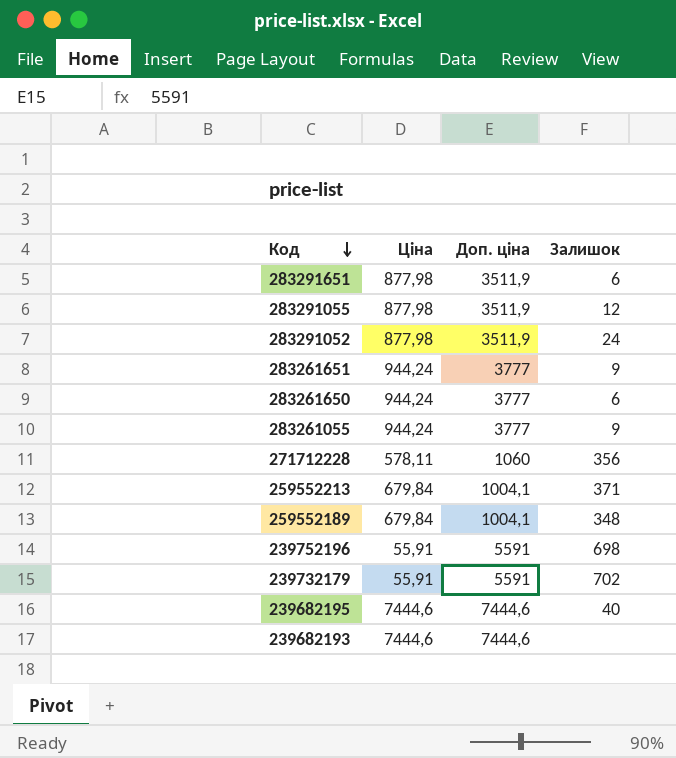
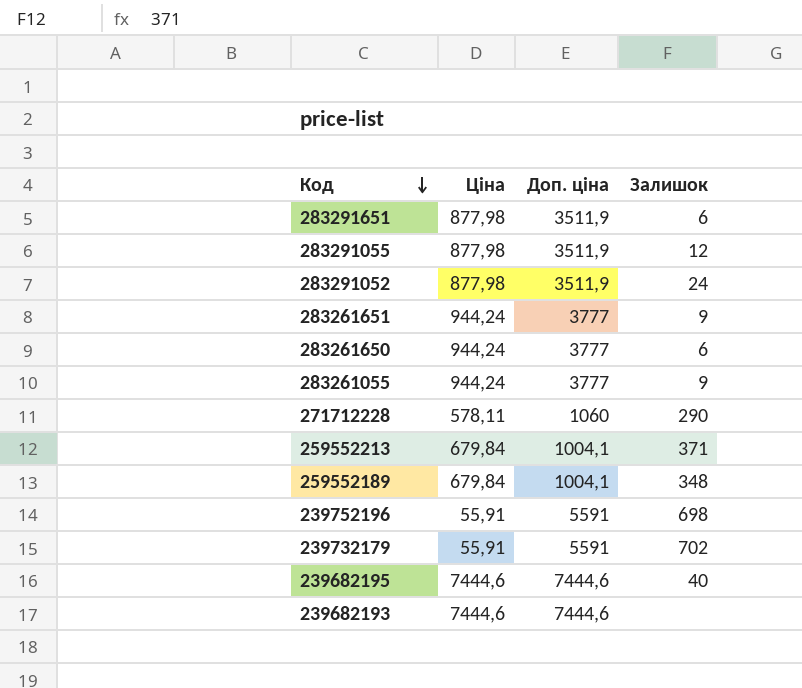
271712228 | Залишок: 356 -> 290

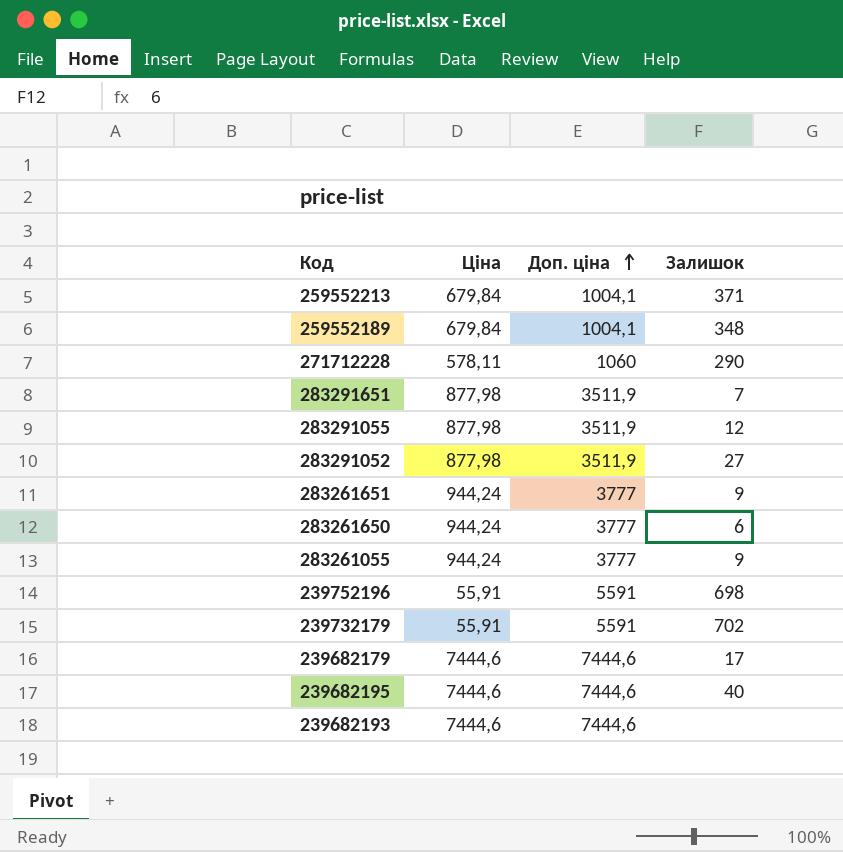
row order: Код descending -> Доп. ціна ascending
283291651 | Залишок: 6 -> 7
283291052 | Залишок: 24 -> 27
row 239682179: none -> 7444,6 | 7444,6 | 17

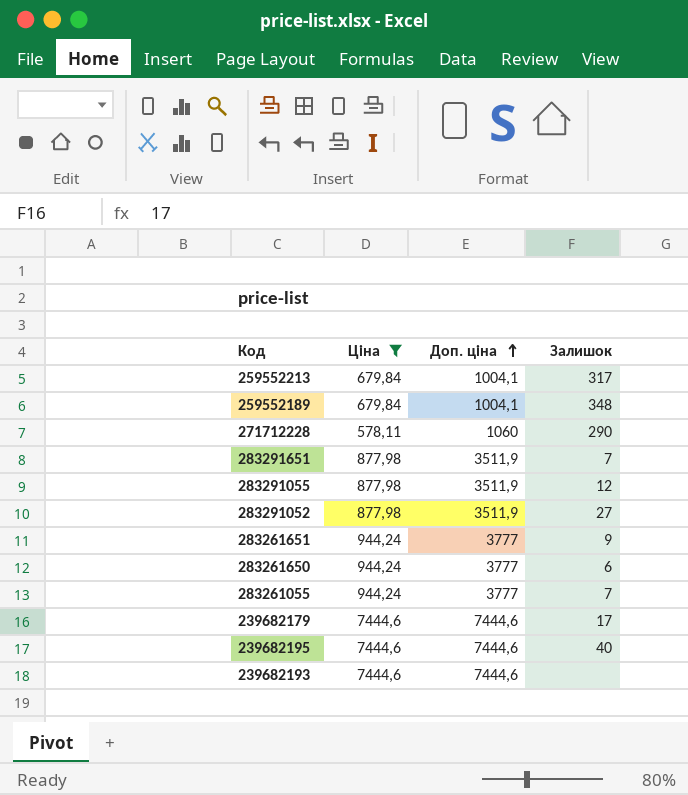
filter: none -> Ціна != 55,91
259552213 | Залишок: 371 -> 317
283261055 | Залишок: 9 -> 7

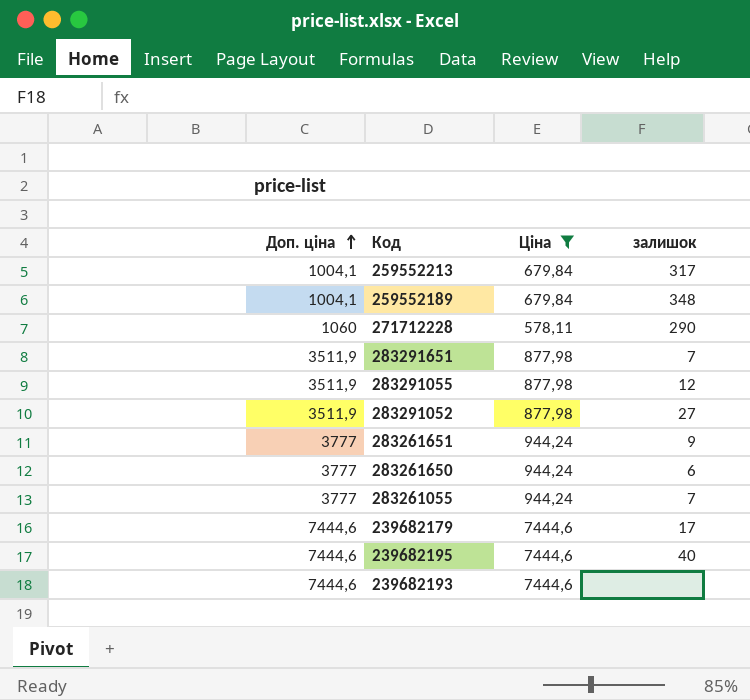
column Доп. ціна | position: 3 -> 1
column name: Залишок -> залишок

